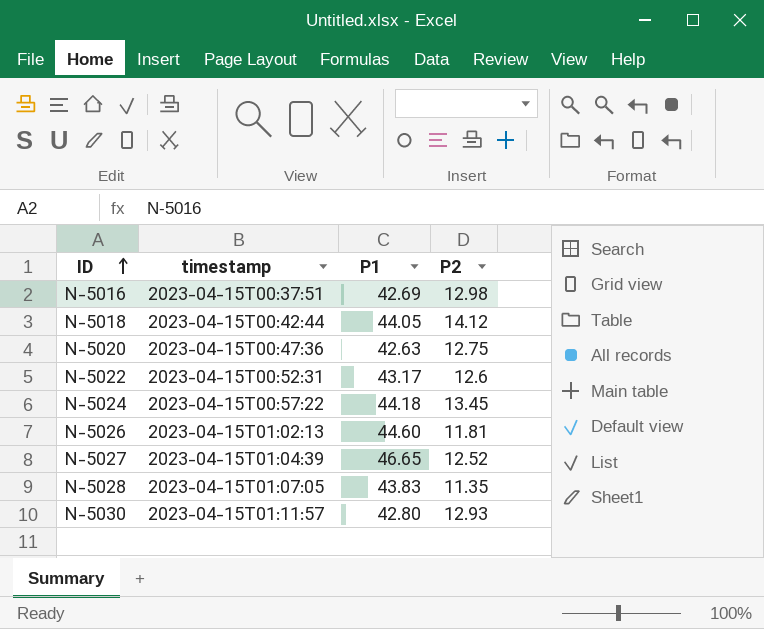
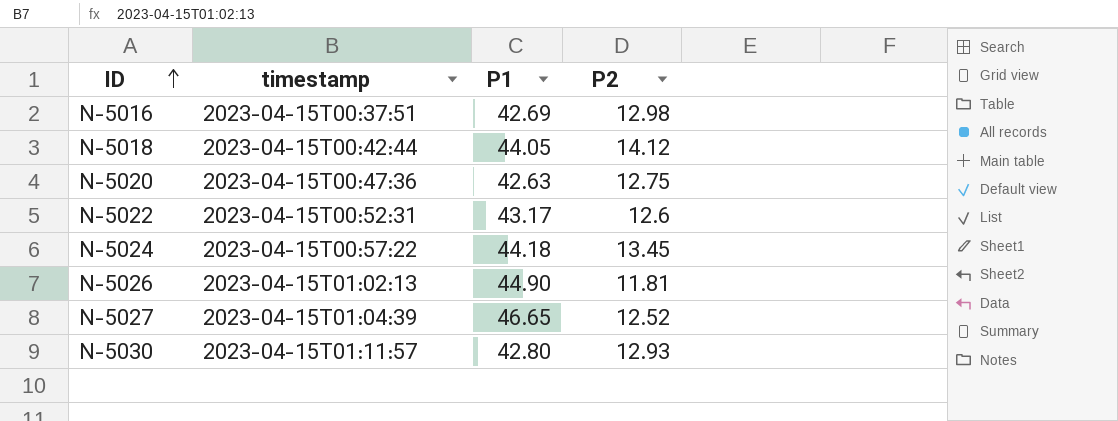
row N-5028: 2023-04-15T01:07:05 | 43.83 | 11.35 -> none
N-5026 | P1: 44.60 -> 44.90

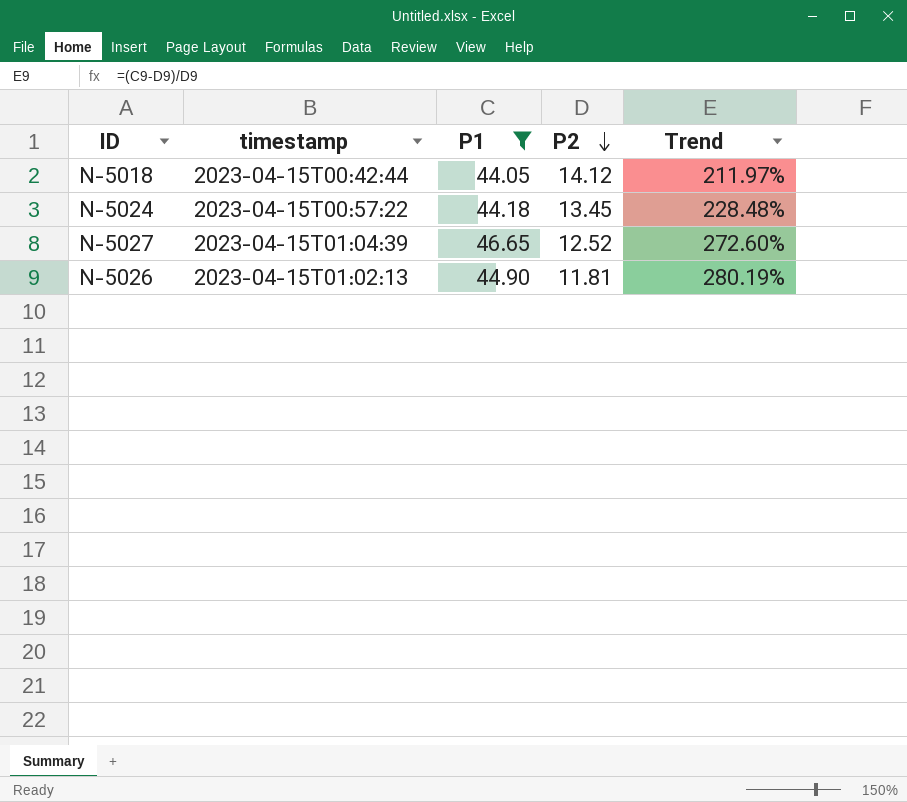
filter: none -> P1 >= 44.05
row order: ID ascending -> P2 descending
column Trend | formula: none -> ([P1] - [P2]) / [P2]

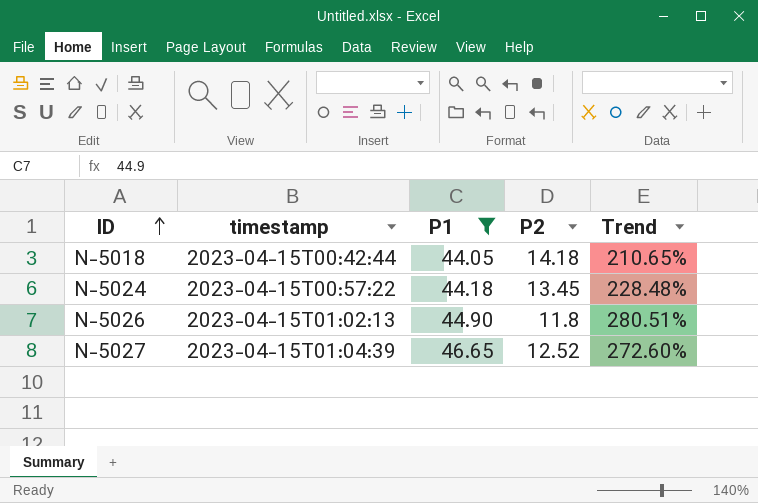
row order: P2 descending -> ID ascending
N-5018 | P2: 14.12 -> 14.18
N-5018 | Trend: 211.97% -> 210.65%
N-5026 | P2: 11.81 -> 11.8
N-5026 | Trend: 280.19% -> 280.51%

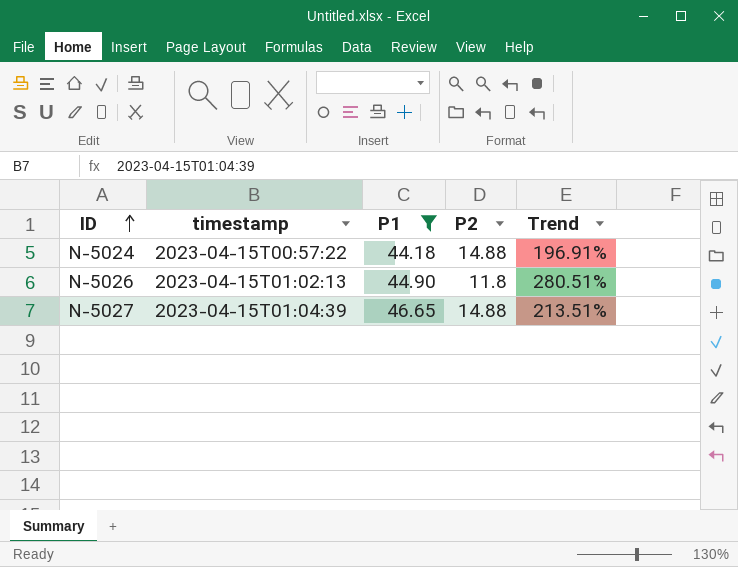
row N-5018: 2023-04-15T00:42:44 | 44.05 | 14.18 | 210.65% -> none
N-5024 | P2: 13.45 -> 14.88
N-5024 | Trend: 228.48% -> 196.91%
N-5027 | P2: 12.52 -> 14.88
N-5027 | Trend: 272.60% -> 213.51%

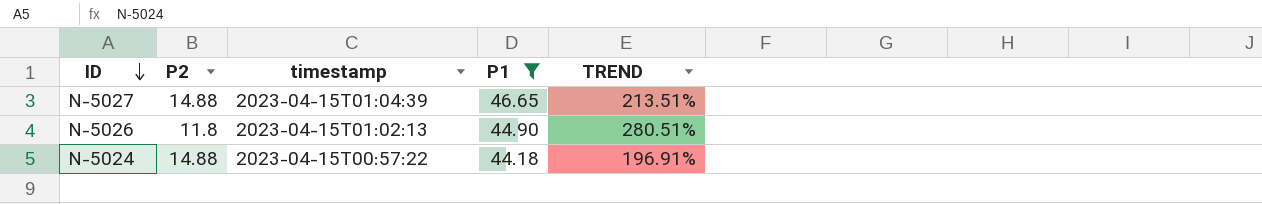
row order: ID ascending -> ID descending
column P2 | position: 4 -> 2
column name: Trend -> TREND

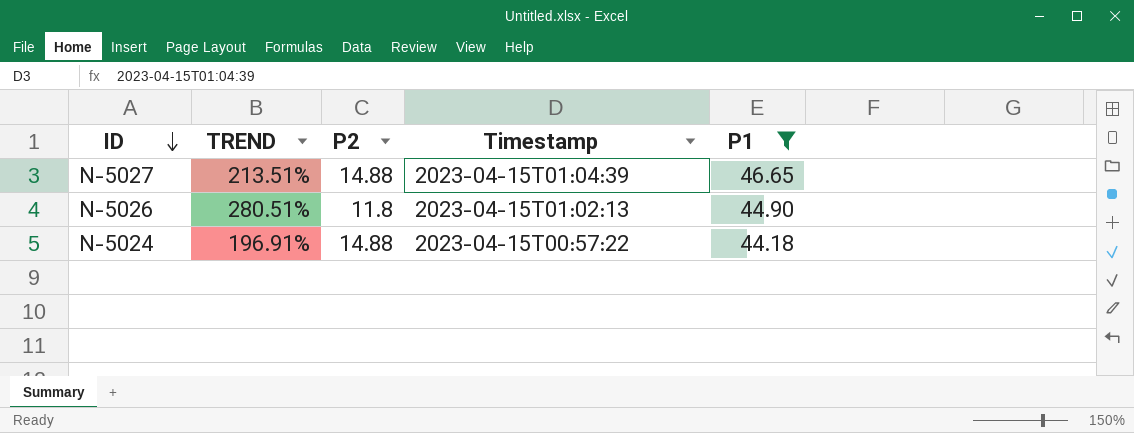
column TREND | position: 5 -> 2
column name: timestamp -> Timestamp

